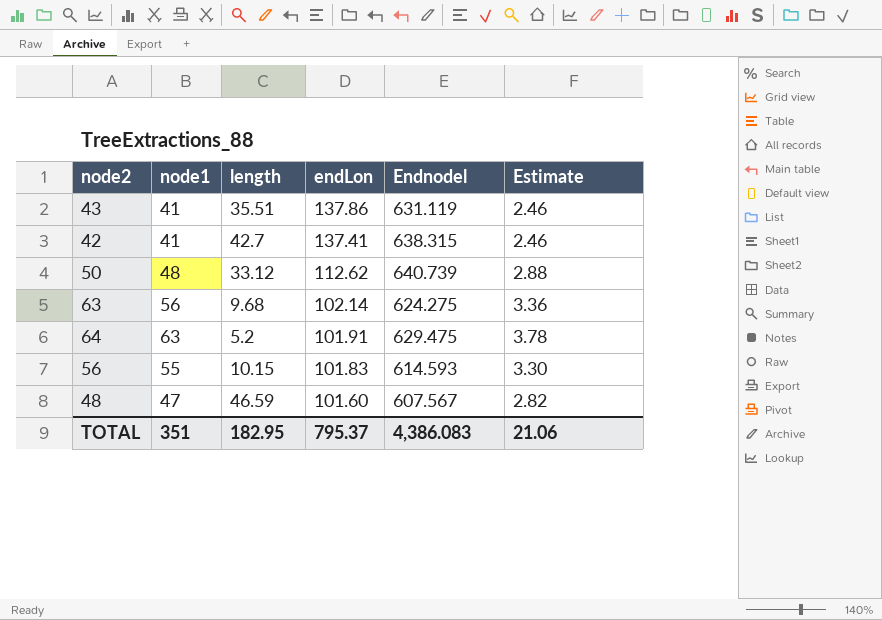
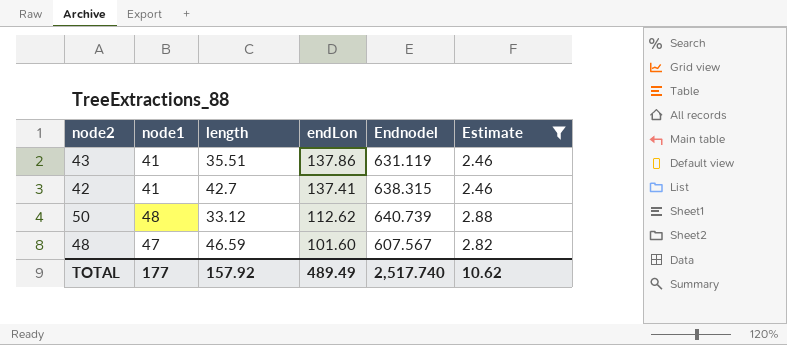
filter: none -> Estimate <= 2.88
TOTAL | node1: 351 -> 177
TOTAL | length: 182.95 -> 157.92
TOTAL | endLon: 795.37 -> 489.49
TOTAL | Endnodel: 4,386.083 -> 2,517.740
TOTAL | Estimate: 21.06 -> 10.62

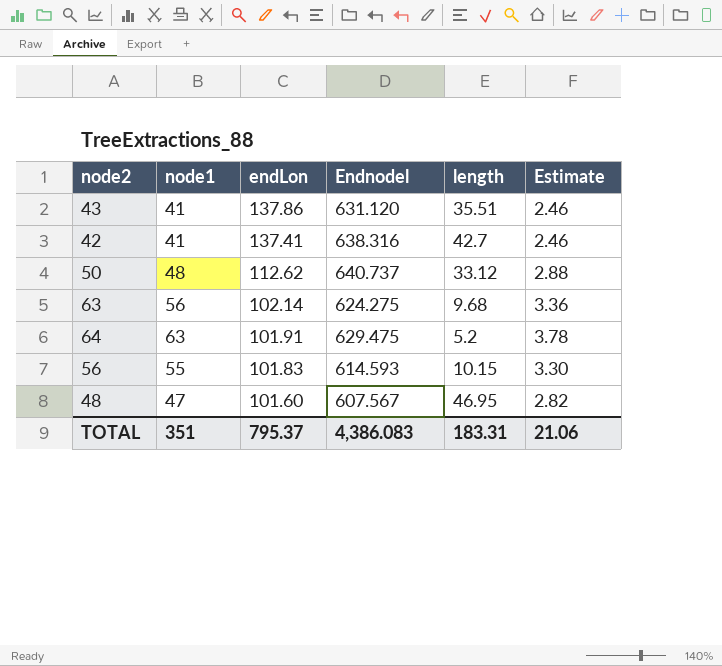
filter: Estimate <= 2.88 -> none
column length | position: 3 -> 5
43 | Endnodel: 631.119 -> 631.120
42 | Endnodel: 638.315 -> 638.316
50 | Endnodel: 640.739 -> 640.737
48 | length: 46.59 -> 46.95
TOTAL | node1: 177 -> 351
TOTAL | endLon: 489.49 -> 795.37
TOTAL | Endnodel: 2,517.740 -> 4,386.083
TOTAL | length: 157.92 -> 183.31
TOTAL | Estimate: 10.62 -> 21.06

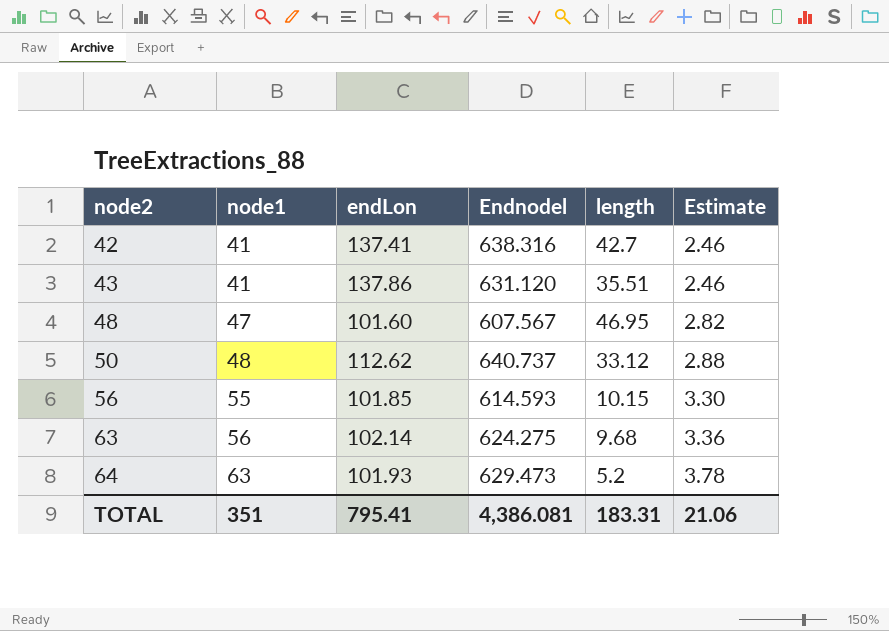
row order: endLon descending -> node2 ascending
56 | endLon: 101.83 -> 101.85
64 | endLon: 101.91 -> 101.93
64 | Endnodel: 629.475 -> 629.473
TOTAL | endLon: 795.37 -> 795.41
TOTAL | Endnodel: 4,386.083 -> 4,386.081

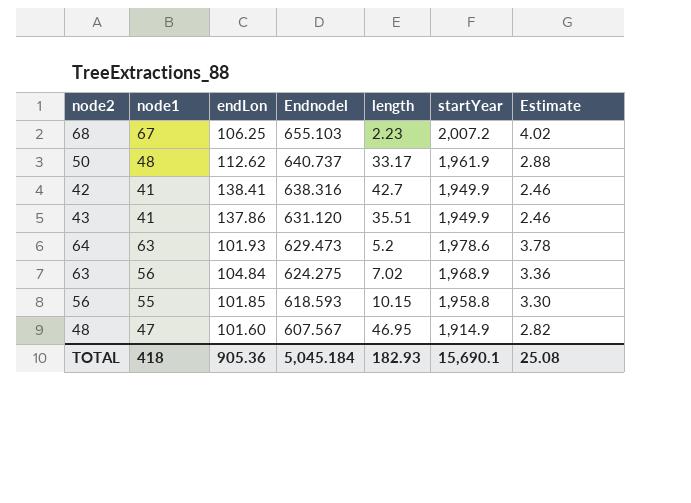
row order: node2 ascending -> Endnodel descending
column startYear | position: none -> 6
row 68: none -> 67 | 106.25 | 655.103 | 2.23 | 2,007.2 | 4.02
50 | length: 33.12 -> 33.17
42 | endLon: 137.41 -> 138.41
63 | endLon: 102.14 -> 104.84
63 | length: 9.68 -> 7.02
56 | Endnodel: 614.593 -> 618.593
TOTAL | node1: 351 -> 418
TOTAL | endLon: 795.41 -> 905.36
TOTAL | Endnodel: 4,386.081 -> 5,045.184
TOTAL | length: 183.31 -> 182.93
TOTAL | Estimate: 21.06 -> 25.08

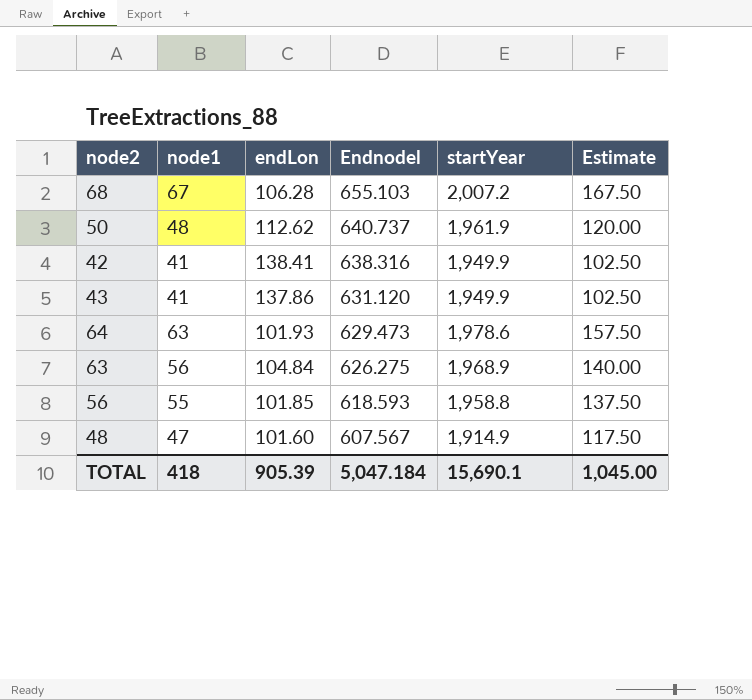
column length | position: 5 -> none
column Estimate | formula: [node1] * 0.06 -> [node1] * 2.5
68 | endLon: 106.25 -> 106.28
63 | Endnodel: 624.275 -> 626.275
TOTAL | endLon: 905.36 -> 905.39
TOTAL | Endnodel: 5,045.184 -> 5,047.184
TOTAL | Estimate: 25.08 -> 1,045.00

